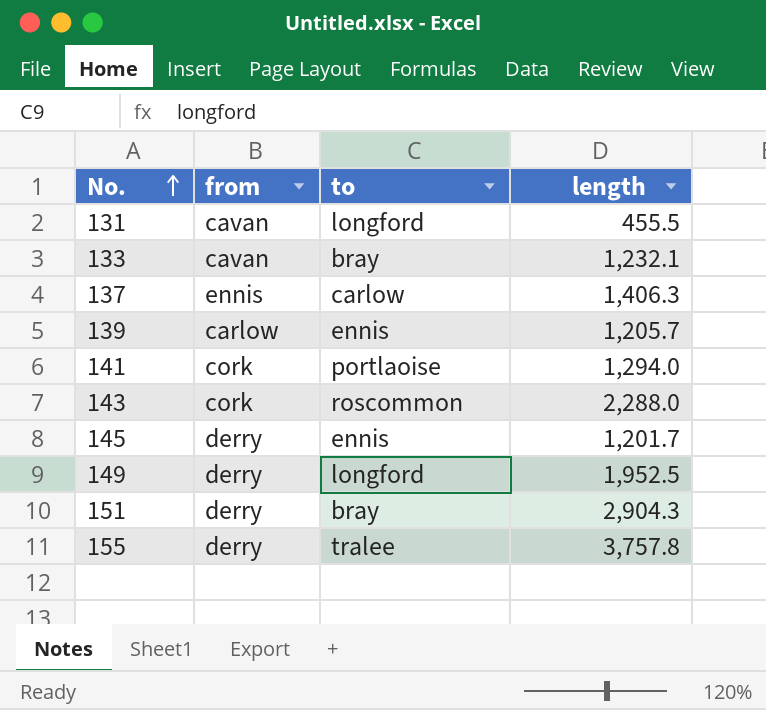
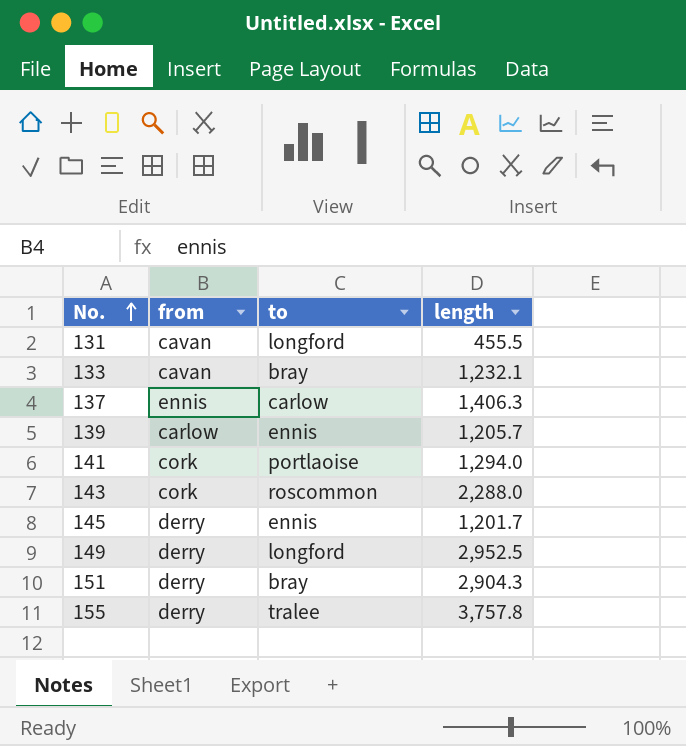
149 | length: 1,952.5 -> 2,952.5

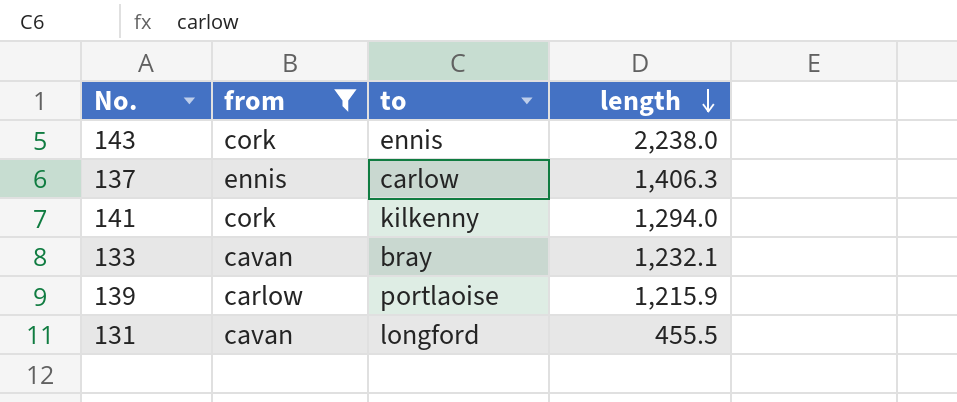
filter: none -> from != derry
row order: No. ascending -> length descending
143 | to: roscommon -> ennis
143 | length: 2,288.0 -> 2,238.0
141 | to: portlaoise -> kilkenny
139 | to: ennis -> portlaoise
139 | length: 1,205.7 -> 1,215.9

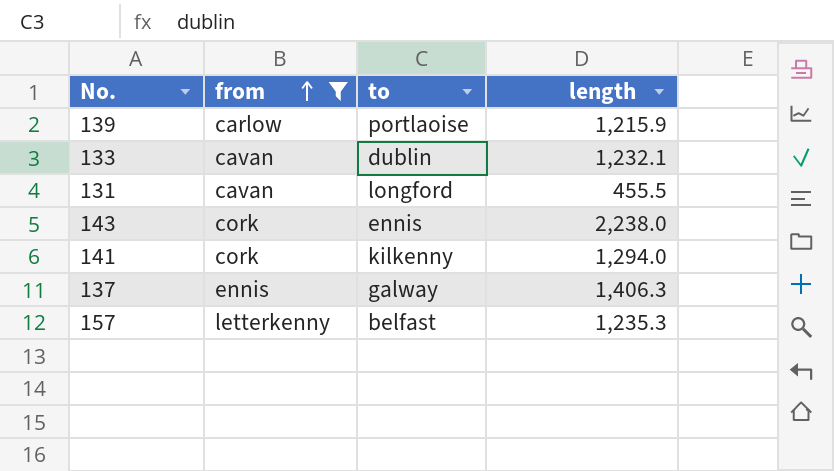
row order: length descending -> from ascending
133 | to: bray -> dublin
137 | to: carlow -> galway
row 157: none -> letterkenny | belfast | 1,235.3

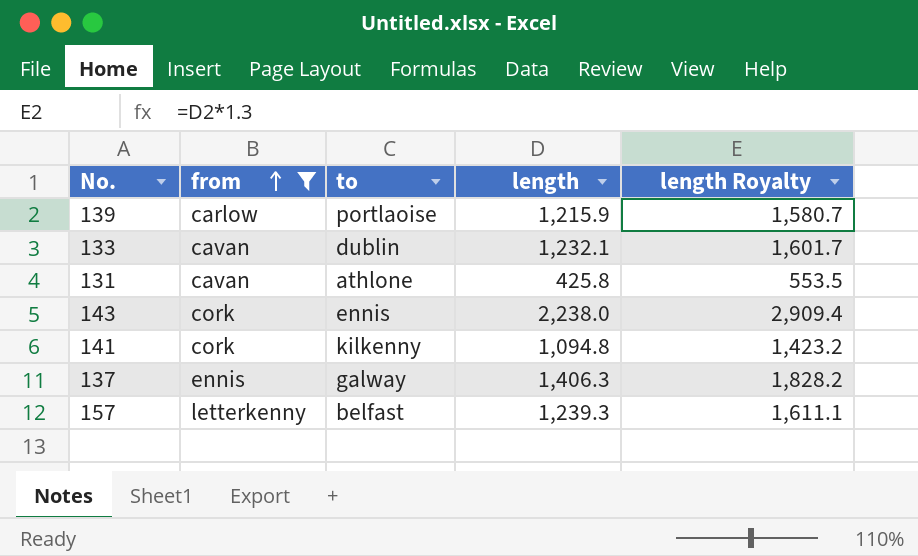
column length Royalty | formula: none -> [length] * 1.3
131 | to: longford -> athlone
131 | length: 455.5 -> 425.8
141 | length: 1,294.0 -> 1,094.8
157 | length: 1,235.3 -> 1,239.3

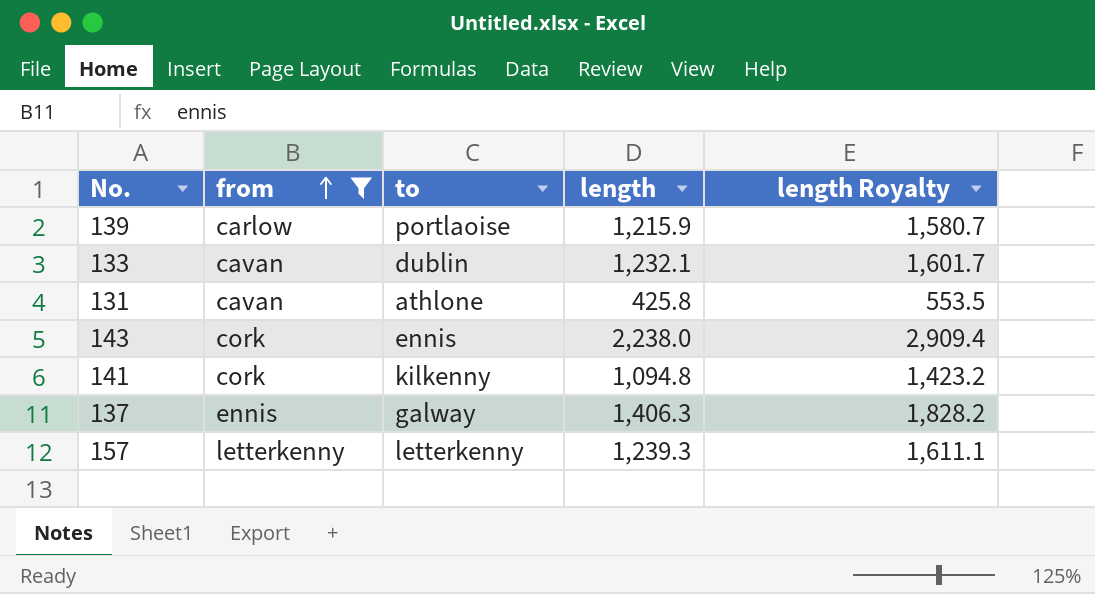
157 | to: belfast -> letterkenny

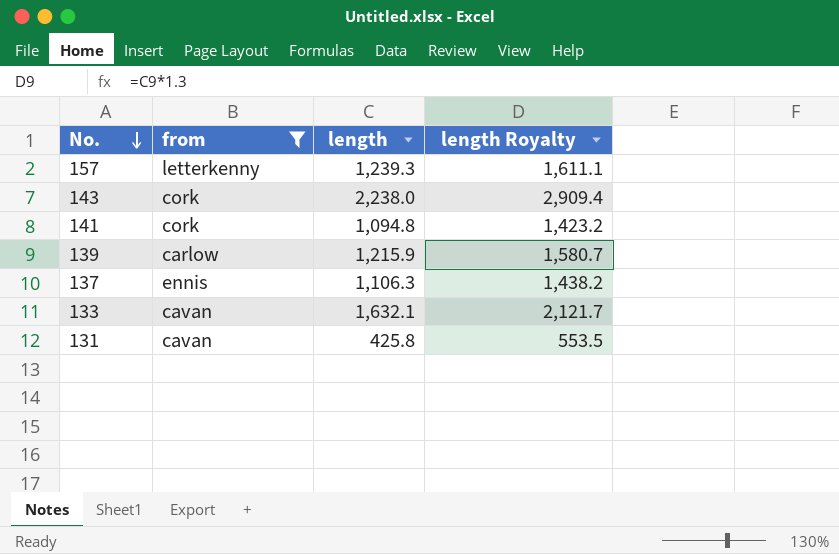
row order: from ascending -> No. descending
column to | position: 3 -> none
137 | length: 1,406.3 -> 1,106.3
137 | length Royalty: 1,828.2 -> 1,438.2
133 | length: 1,232.1 -> 1,632.1
133 | length Royalty: 1,601.7 -> 2,121.7

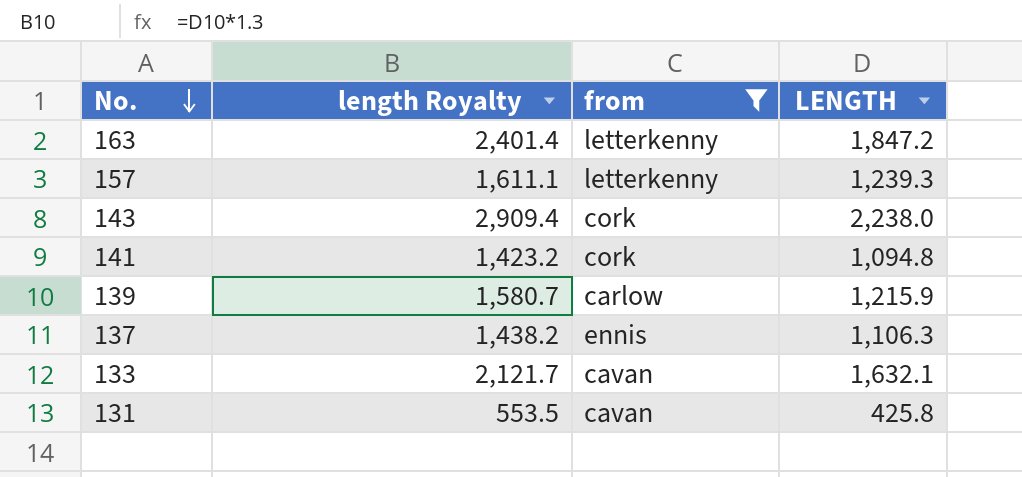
column length Royalty | position: 4 -> 2
column name: length -> LENGTH
row 163: none -> 2,401.4 | letterkenny | 1,847.2

